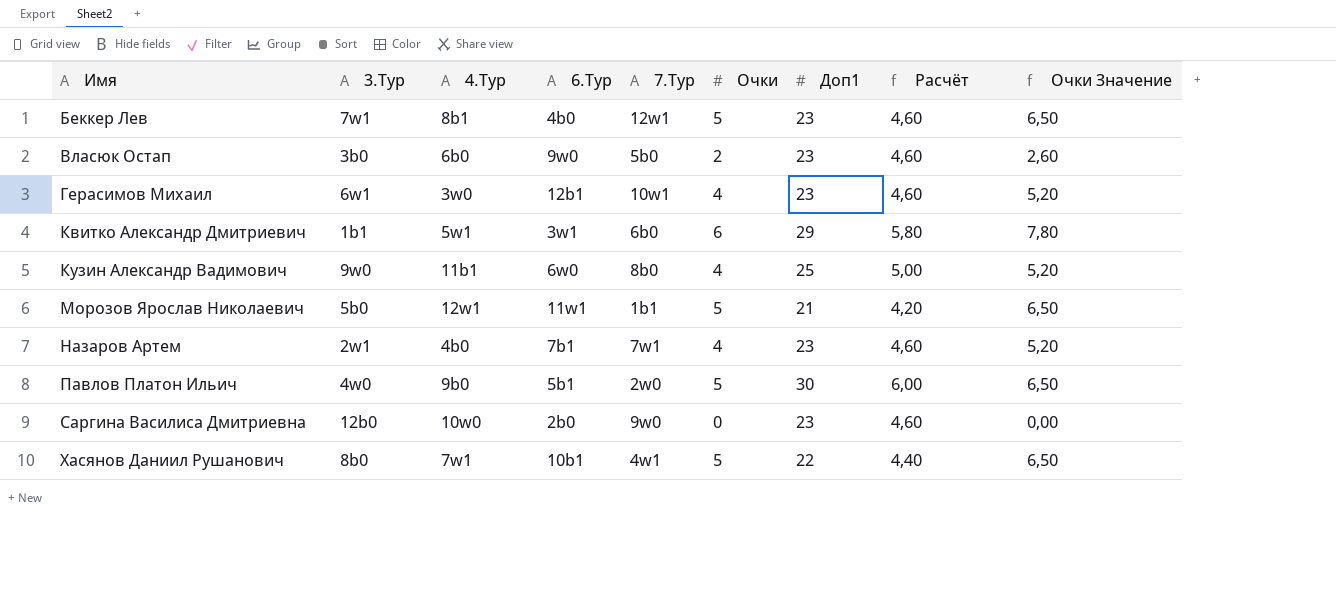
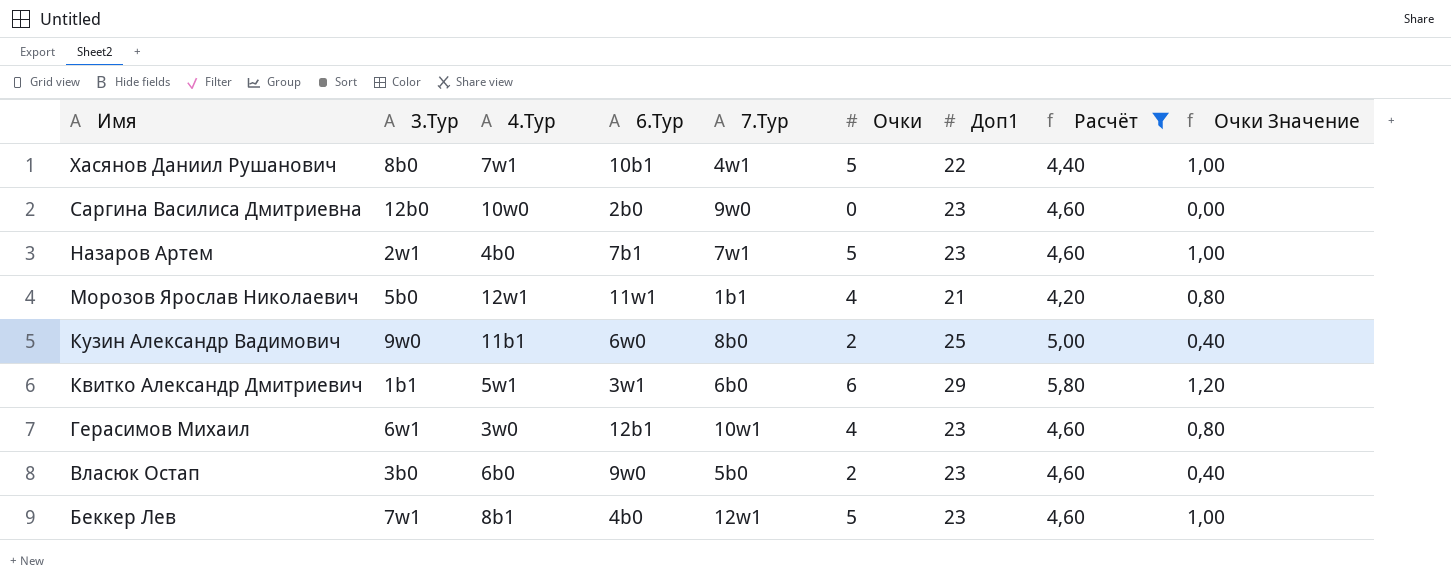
filter: none -> Расчёт != 6,00
row order: Имя ascending -> Имя descending
column Очки Значение | formula: [Очки] * 1,3 -> [Очки] * 0,2
Назаров Артем | Очки: 4 -> 5
Морозов Ярослав Николаевич | Очки: 5 -> 4
Кузин Александр Вадимович | Очки: 4 -> 2

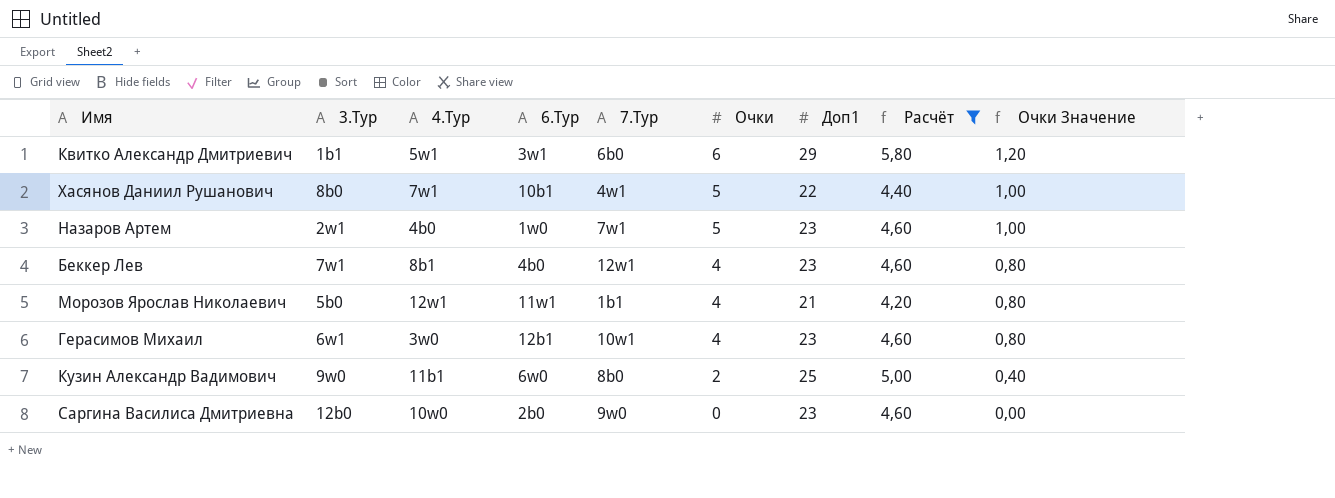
row order: Имя descending -> Очки descending
row Власюк Остап: 3b0 | 6b0 | 9w0 | 5b0 | 2 | 23 | 4,60 | 0,40 -> none
Назаров Артем | 6.Тур: 7b1 -> 1w0
Беккер Лев | Очки: 5 -> 4
Беккер Лев | Очки Значение: 1,00 -> 0,80

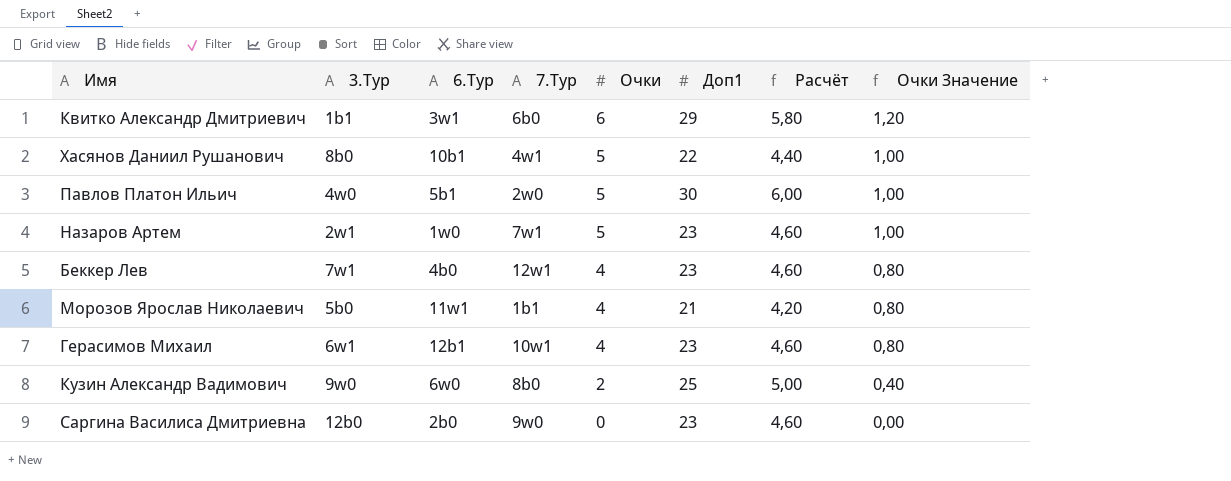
filter: Расчёт != 6,00 -> none
column 4.Тур | position: 3 -> none

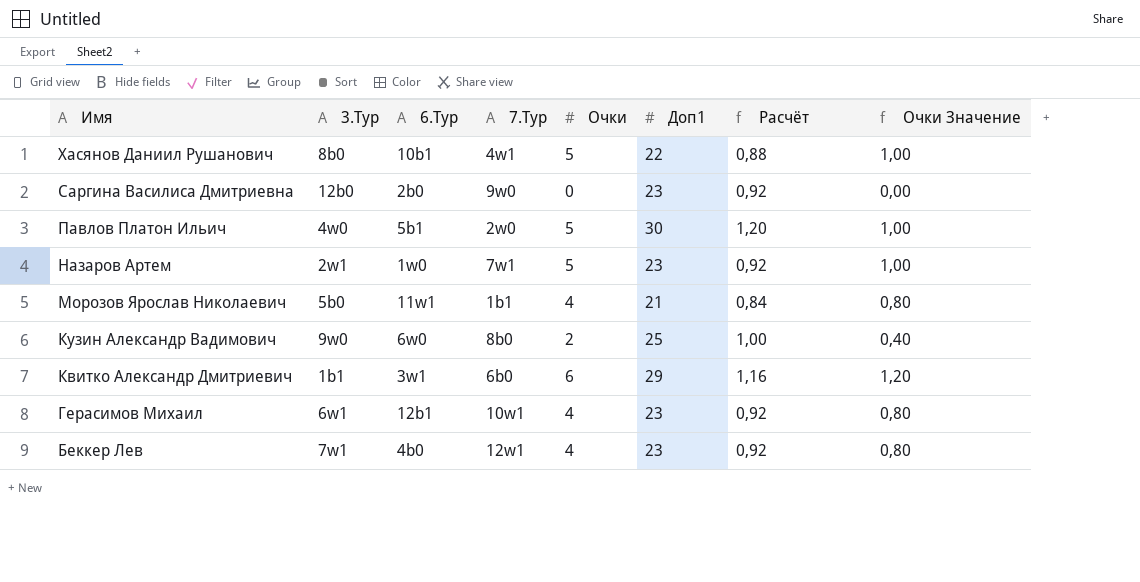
row order: Очки descending -> Имя descending
column Расчёт | formula: [Доп1] * 0,2 -> [Доп1] * 0,04

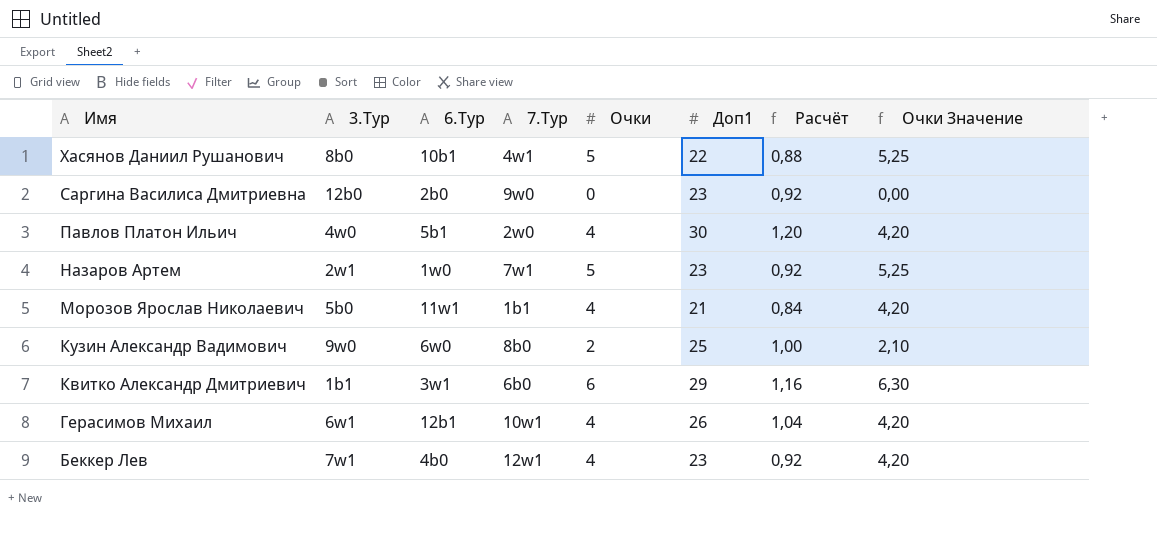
column Очки Значение | formula: [Очки] * 0,2 -> [Очки] * 1,05
Павлов Платон Ильич | Очки: 5 -> 4
Герасимов Михаил | Доп1: 23 -> 26
Герасимов Михаил | Расчёт: 0,92 -> 1,04

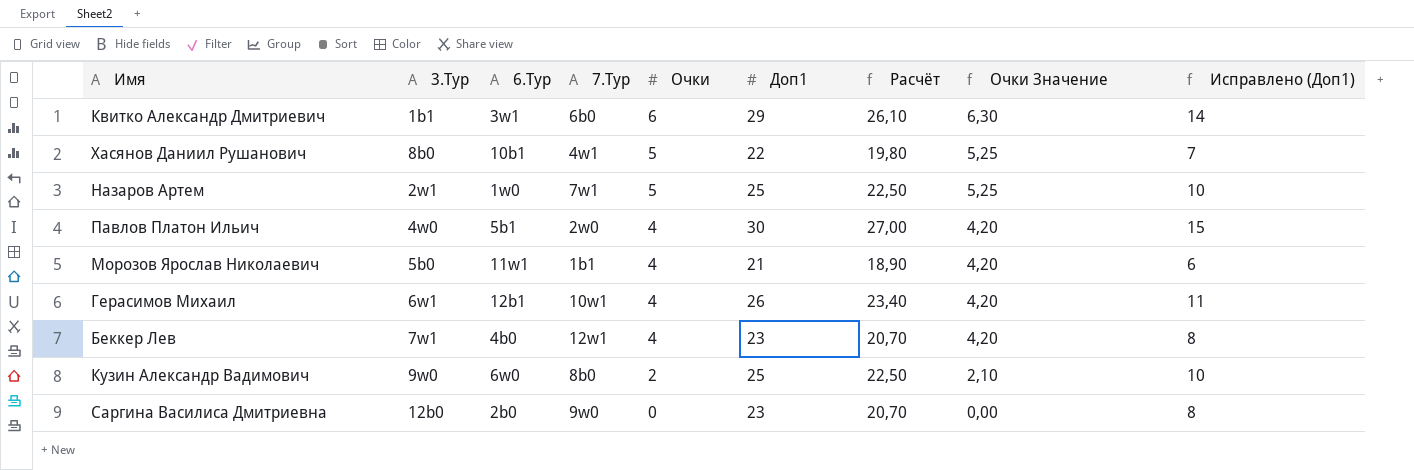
row order: Имя descending -> Очки descending
column Расчёт | formula: [Доп1] * 0,04 -> [Доп1] * 0,9
column Исправлено (Доп1) | formula: none -> [Доп1] - 15
Назаров Артем | Доп1: 23 -> 25

